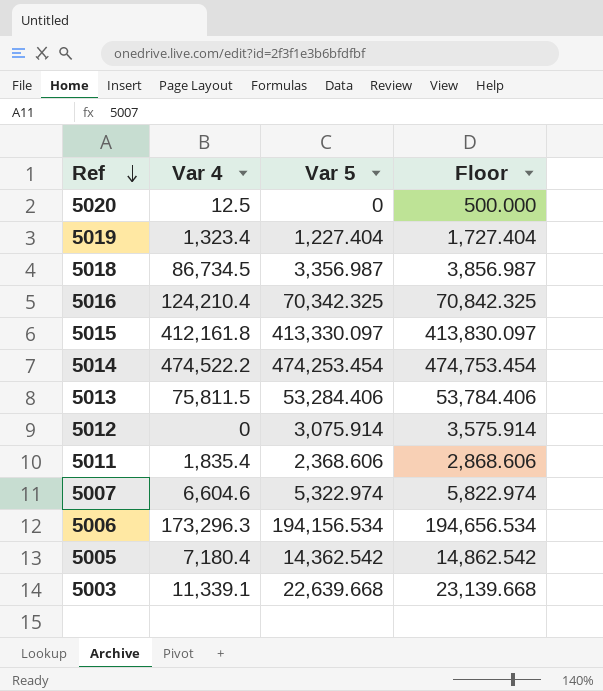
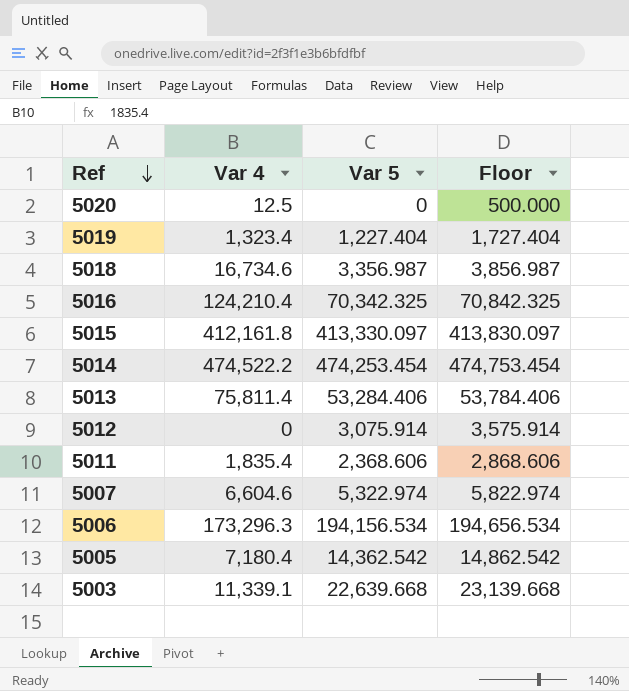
5018 | Var 4: 86,734.5 -> 16,734.6
5013 | Var 4: 75,811.5 -> 75,811.4

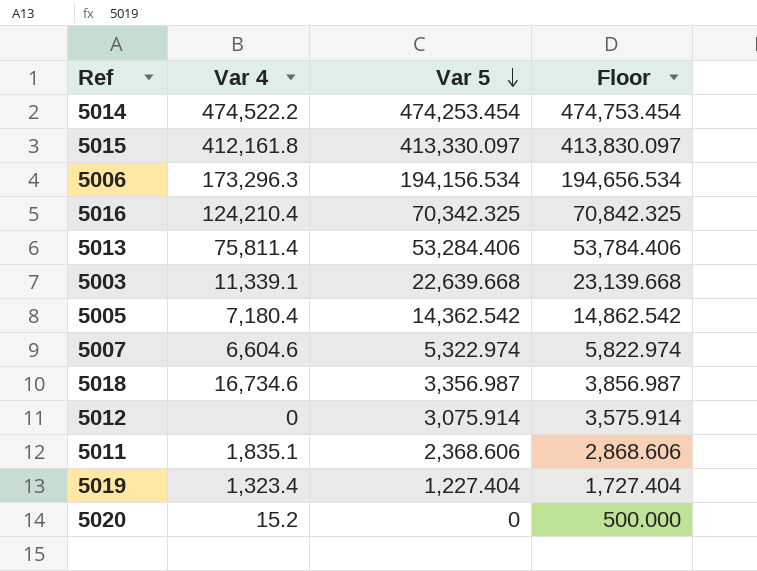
row order: Ref descending -> Var 5 descending
5011 | Var 4: 1,835.4 -> 1,835.1
5020 | Var 4: 12.5 -> 15.2

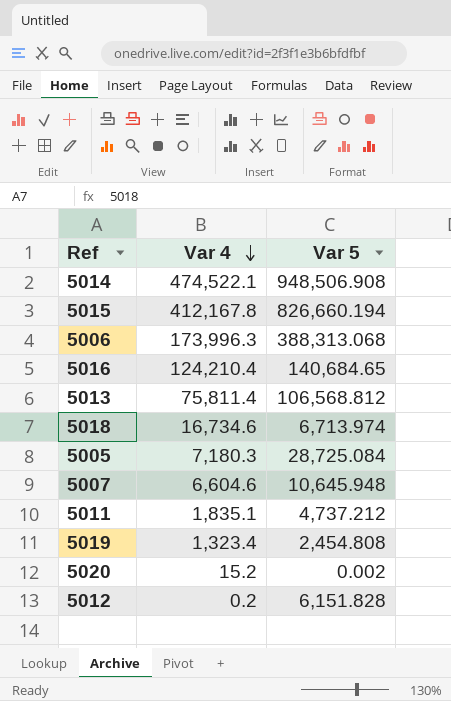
row order: Var 5 descending -> Var 4 descending
column Floor | formula: [Var 5] + 500 -> none
row 5003: 11,339.1 | 22,639.668 | 23,139.668 -> none
5014 | Var 4: 474,522.2 -> 474,522.1
5014 | Var 5: 474,253.454 -> 948,506.908
5015 | Var 4: 412,161.8 -> 412,167.8
5015 | Var 5: 413,330.097 -> 826,660.194
5006 | Var 4: 173,296.3 -> 173,996.3
5006 | Var 5: 194,156.534 -> 388,313.068
5016 | Var 5: 70,342.325 -> 140,684.65
5013 | Var 5: 53,284.406 -> 106,568.812
5018 | Var 5: 3,356.987 -> 6,713.974
5005 | Var 4: 7,180.4 -> 7,180.3
5005 | Var 5: 14,362.542 -> 28,725.084
5007 | Var 5: 5,322.974 -> 10,645.948
5011 | Var 5: 2,368.606 -> 4,737.212
5019 | Var 5: 1,227.404 -> 2,454.808
5020 | Var 5: 0 -> 0.002
5012 | Var 4: 0 -> 0.2
5012 | Var 5: 3,075.914 -> 6,151.828

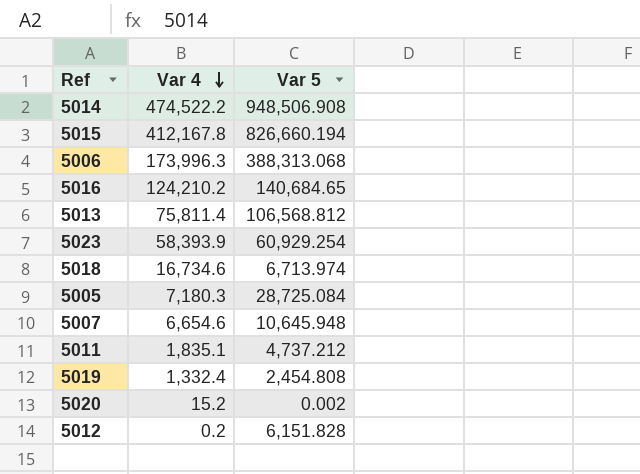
5014 | Var 4: 474,522.1 -> 474,522.2
5016 | Var 4: 124,210.4 -> 124,210.2
row 5023: none -> 58,393.9 | 60,929.254
5007 | Var 4: 6,604.6 -> 6,654.6
5019 | Var 4: 1,323.4 -> 1,332.4

